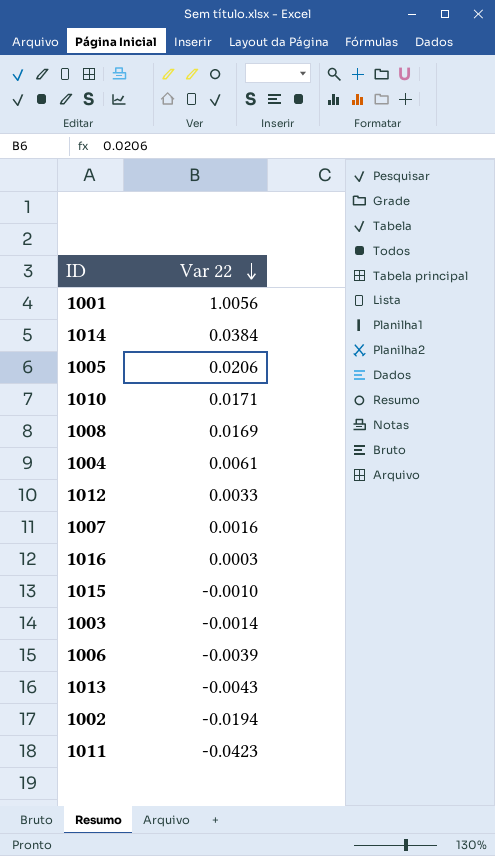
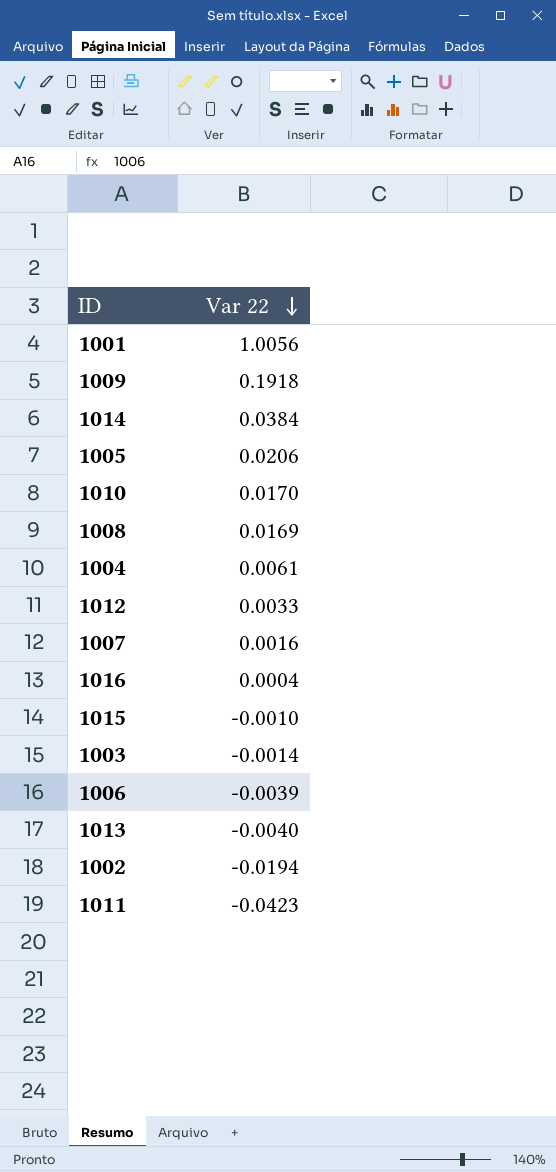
row 1009: none -> 0.1918
1010 | Var 22: 0.0171 -> 0.0170
1016 | Var 22: 0.0003 -> 0.0004
1013 | Var 22: -0.0043 -> -0.0040

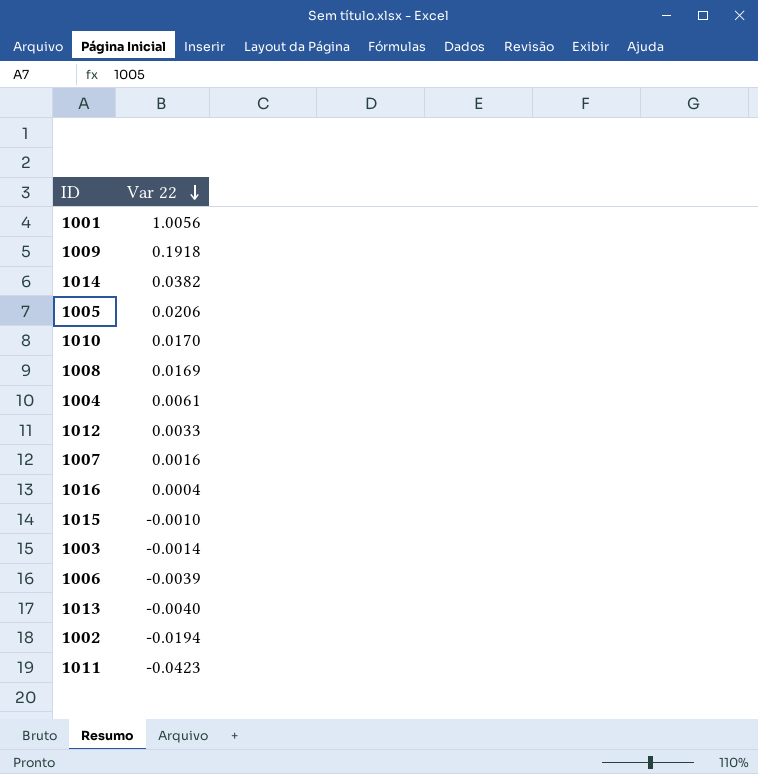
1014 | Var 22: 0.0384 -> 0.0382

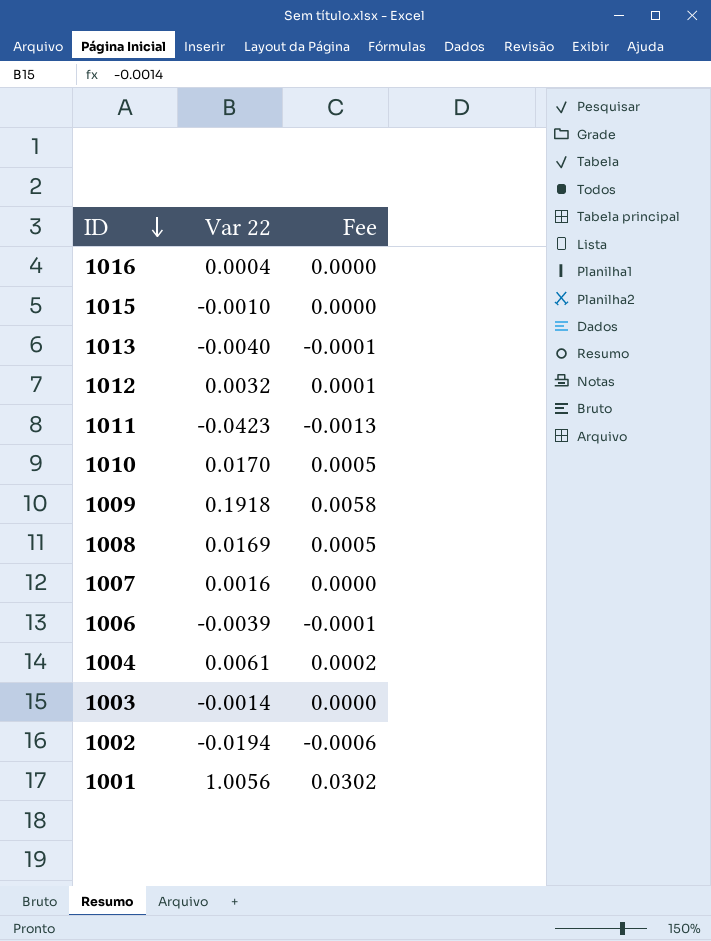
row order: Var 22 descending -> ID descending
column Fee | formula: none -> [Var 22] * 0.03
row 1014: 0.0382 -> none
row 1005: 0.0206 -> none
1012 | Var 22: 0.0033 -> 0.0032

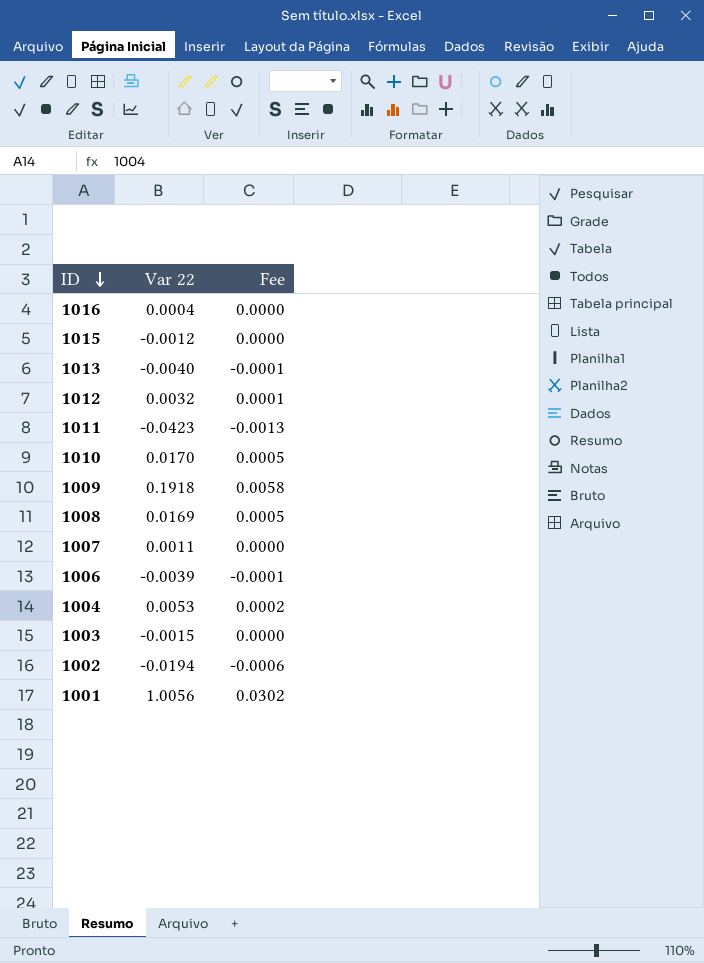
1015 | Var 22: -0.0010 -> -0.0012
1007 | Var 22: 0.0016 -> 0.0011
1004 | Var 22: 0.0061 -> 0.0053
1003 | Var 22: -0.0014 -> -0.0015

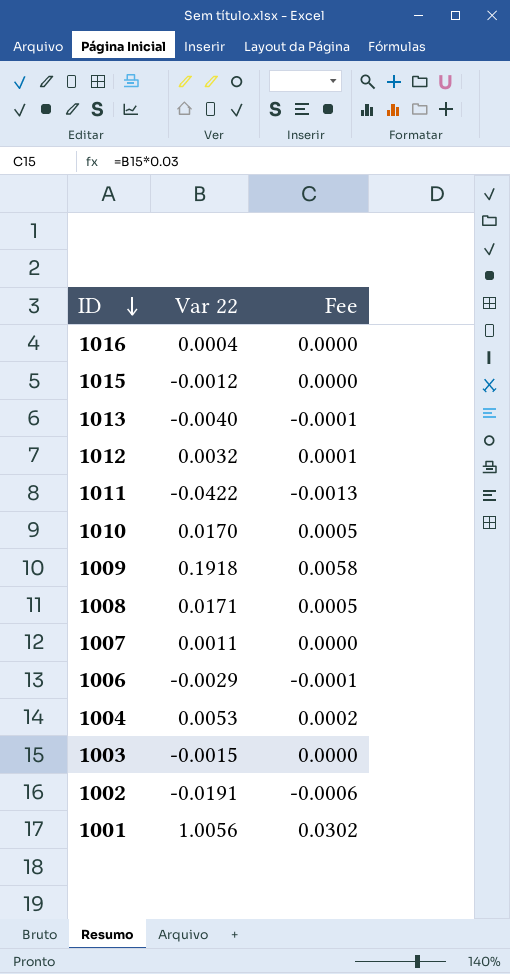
1011 | Var 22: -0.0423 -> -0.0422
1008 | Var 22: 0.0169 -> 0.0171
1006 | Var 22: -0.0039 -> -0.0029
1002 | Var 22: -0.0194 -> -0.0191

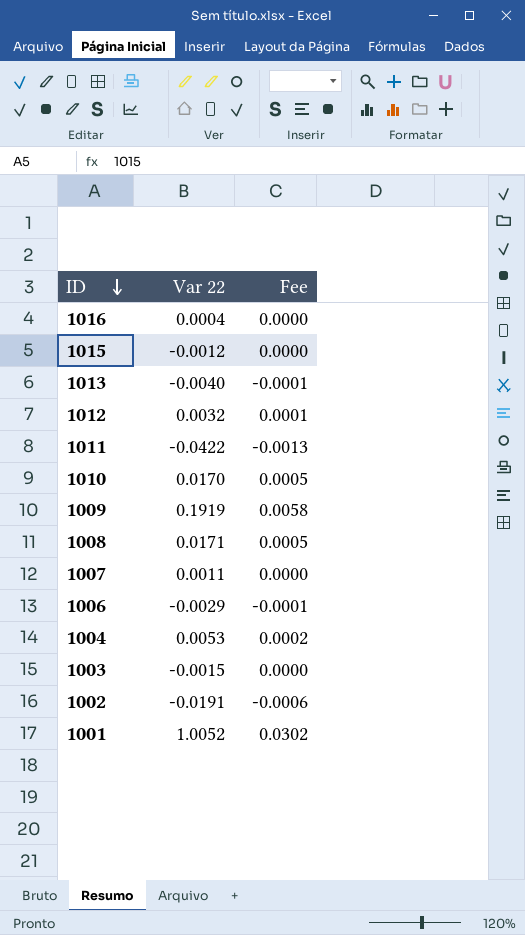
1009 | Var 22: 0.1918 -> 0.1919
1001 | Var 22: 1.0056 -> 1.0052

